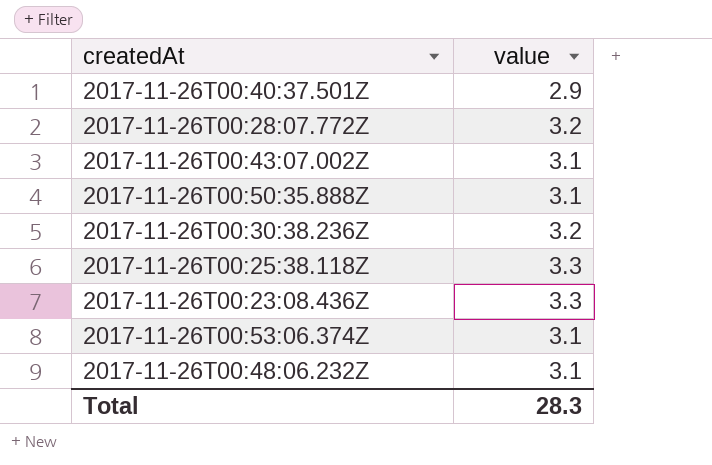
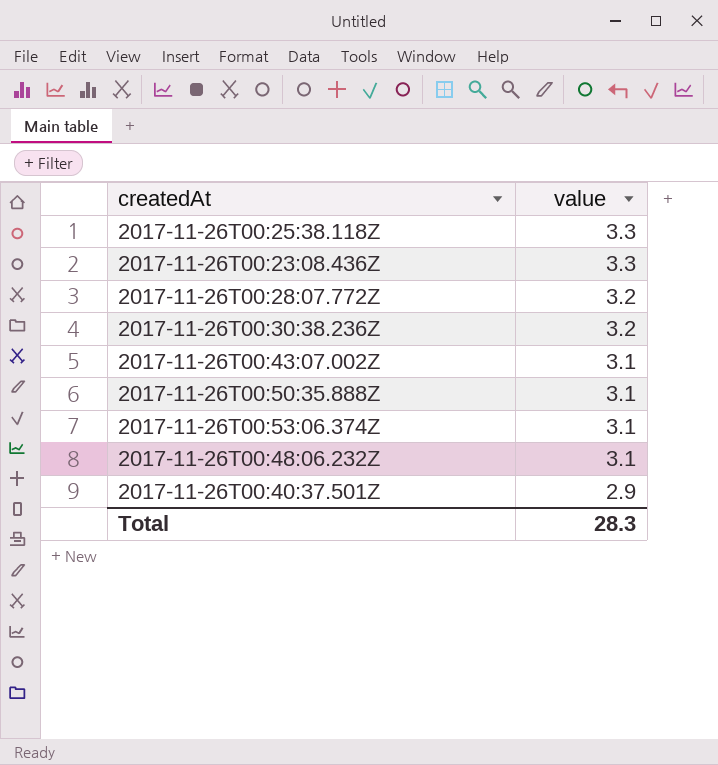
row order: none -> value descending

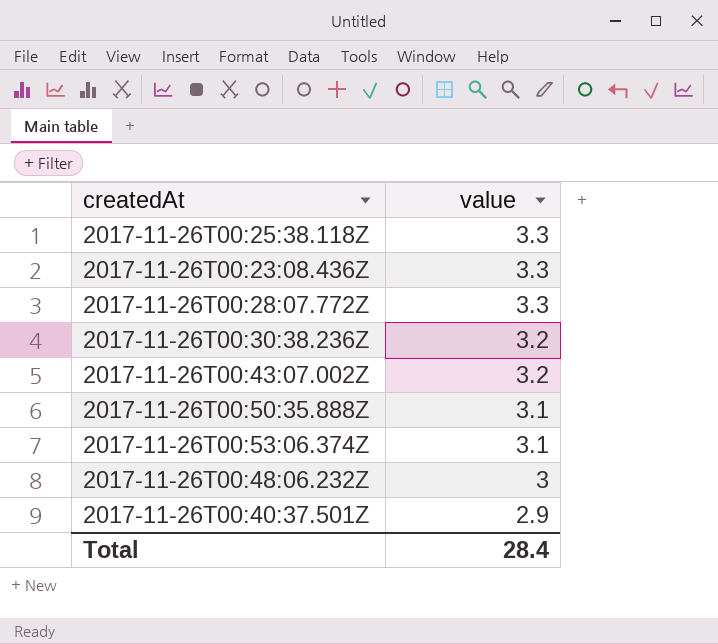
2017-11-26T00:28:07.772Z | value: 3.2 -> 3.3
2017-11-26T00:43:07.002Z | value: 3.1 -> 3.2
2017-11-26T00:48:06.232Z | value: 3.1 -> 3
Total | value: 28.3 -> 28.4

